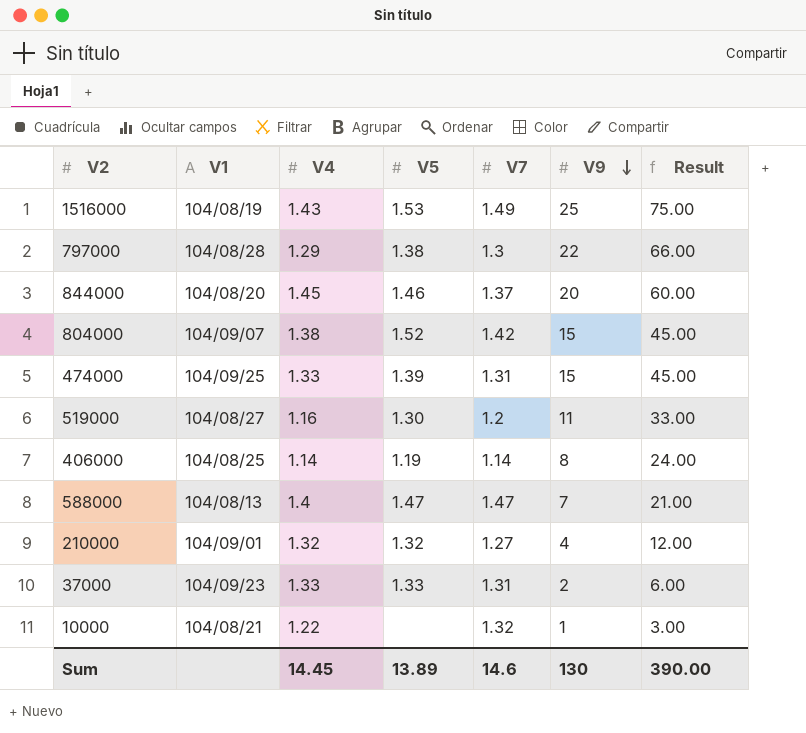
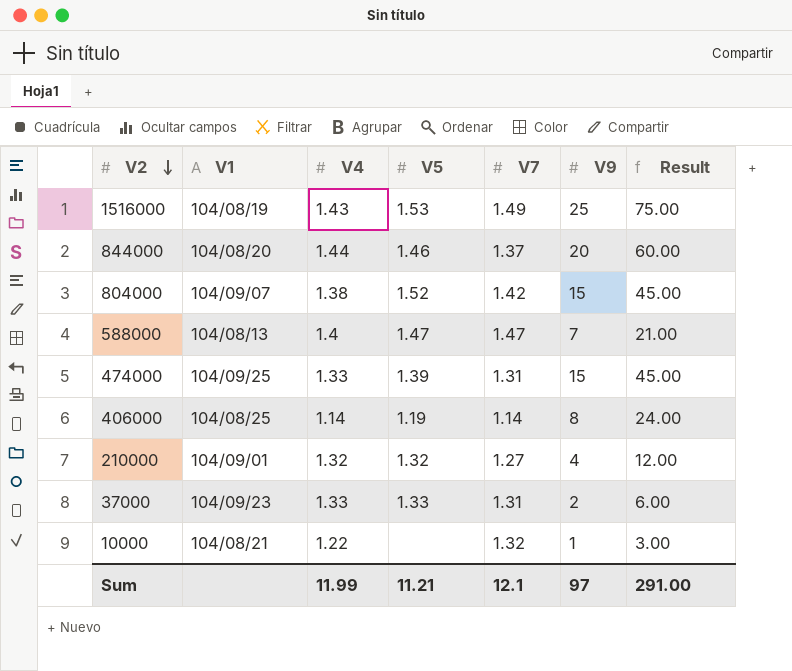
row order: V9 descending -> V2 descending
row 797000: 104/08/28 | 1.29 | 1.38 | 1.3 | 22 | 66.00 -> none
row 519000: 104/08/27 | 1.16 | 1.30 | 1.2 | 11 | 33.00 -> none
844000 | V4: 1.45 -> 1.44
Sum | V4: 14.45 -> 11.99
Sum | V5: 13.89 -> 11.21
Sum | V7: 14.6 -> 12.1
Sum | V9: 130 -> 97
Sum | Result: 390.00 -> 291.00

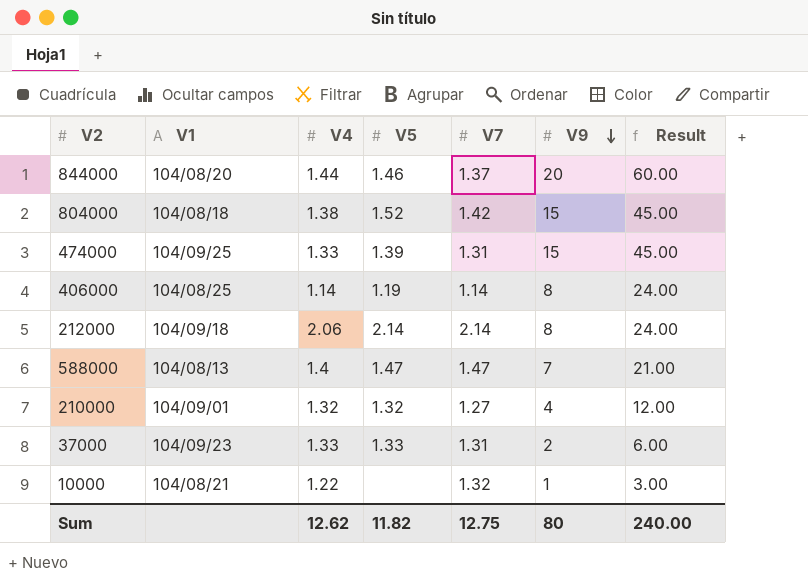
row order: V2 descending -> V9 descending
row 1516000: 104/08/19 | 1.43 | 1.53 | 1.49 | 25 | 75.00 -> none
804000 | V1: 104/09/07 -> 104/08/18
row 212000: none -> 104/09/18 | 2.06 | 2.14 | 2.14 | 8 | 24.00
Sum | V4: 11.99 -> 12.62
Sum | V5: 11.21 -> 11.82
Sum | V7: 12.1 -> 12.75
Sum | V9: 97 -> 80
Sum | Result: 291.00 -> 240.00

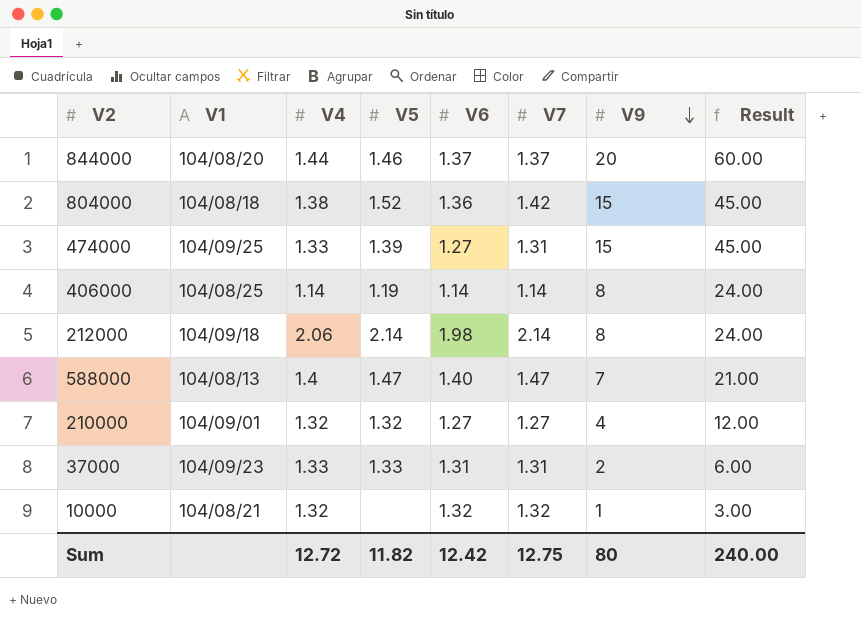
column V6 | position: none -> 5
10000 | V4: 1.22 -> 1.32
Sum | V4: 12.62 -> 12.72

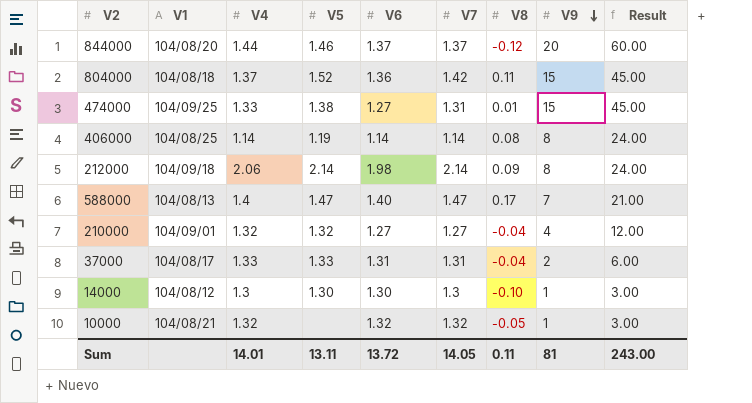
column V8 | position: none -> 7
804000 | V4: 1.38 -> 1.37
474000 | V5: 1.39 -> 1.38
37000 | V1: 104/09/23 -> 104/08/17
row 14000: none -> 104/08/12 | 1.3 | 1.30 | 1.30 | 1.3 | -0.10 | 1 | 3.00
Sum | V4: 12.72 -> 14.01
Sum | V5: 11.82 -> 13.11
Sum | V6: 12.42 -> 13.72
Sum | V7: 12.75 -> 14.05
Sum | V9: 80 -> 81
Sum | Result: 240.00 -> 243.00

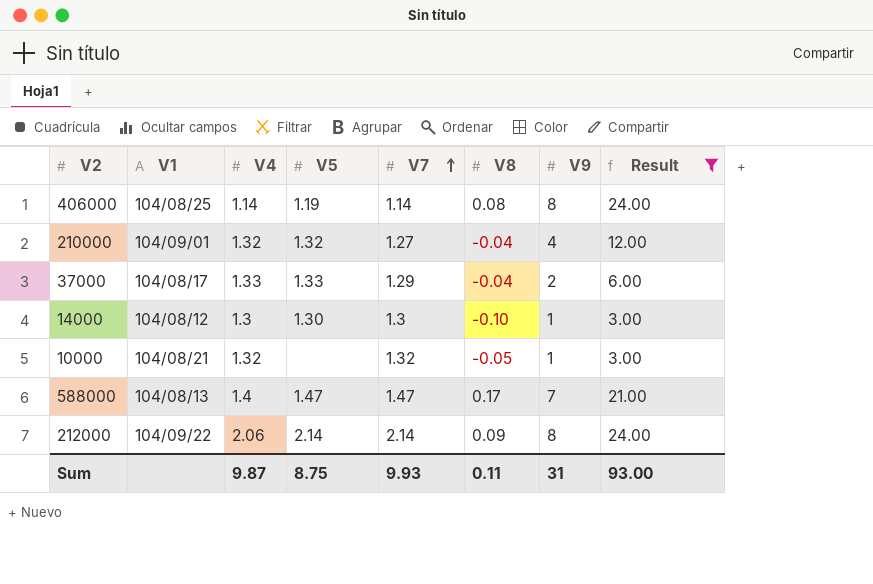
filter: none -> Result <= 24.00
row order: V9 descending -> V7 ascending
column V6 | position: 5 -> none
37000 | V7: 1.31 -> 1.29
212000 | V1: 104/09/18 -> 104/09/22
Sum | V4: 14.01 -> 9.87
Sum | V5: 13.11 -> 8.75
Sum | V7: 14.05 -> 9.93
Sum | V9: 81 -> 31
Sum | Result: 243.00 -> 93.00

